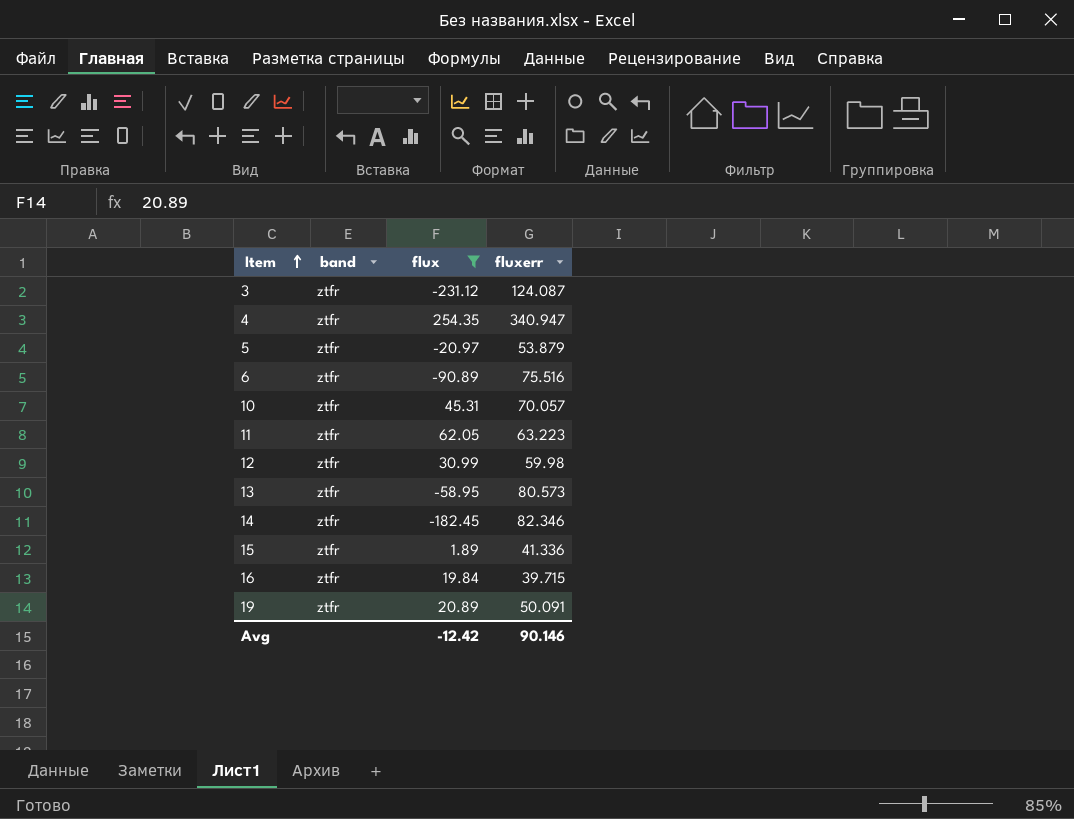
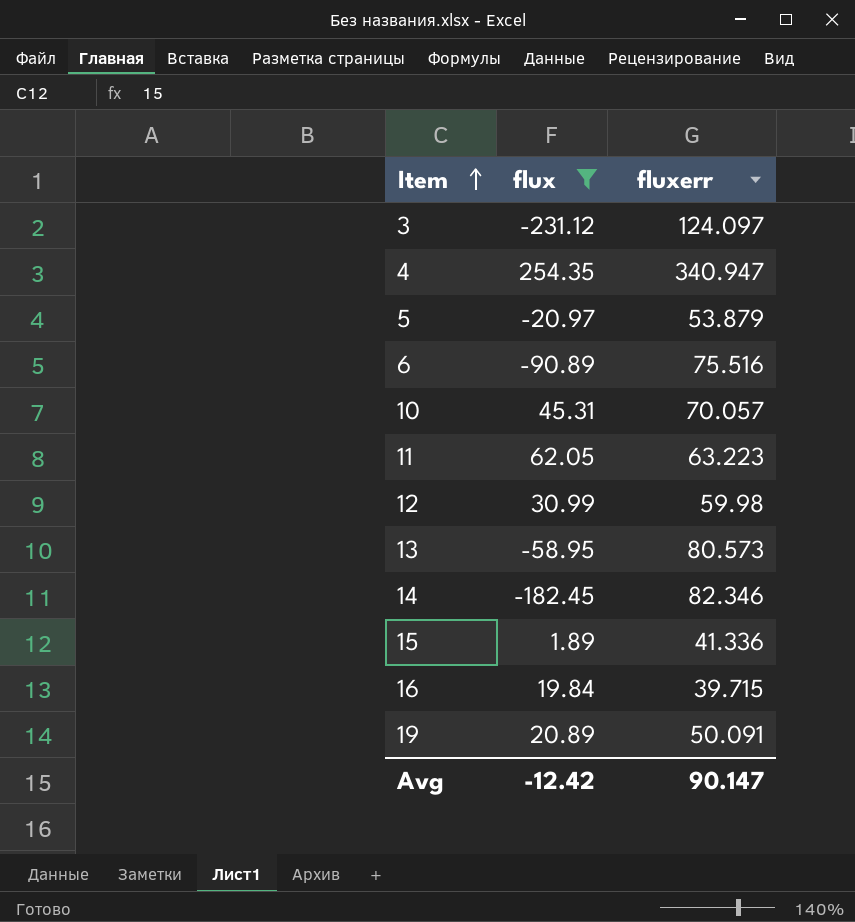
column band | position: 2 -> none
3 | fluxerr: 124.087 -> 124.097
Avg | fluxerr: 90.146 -> 90.147

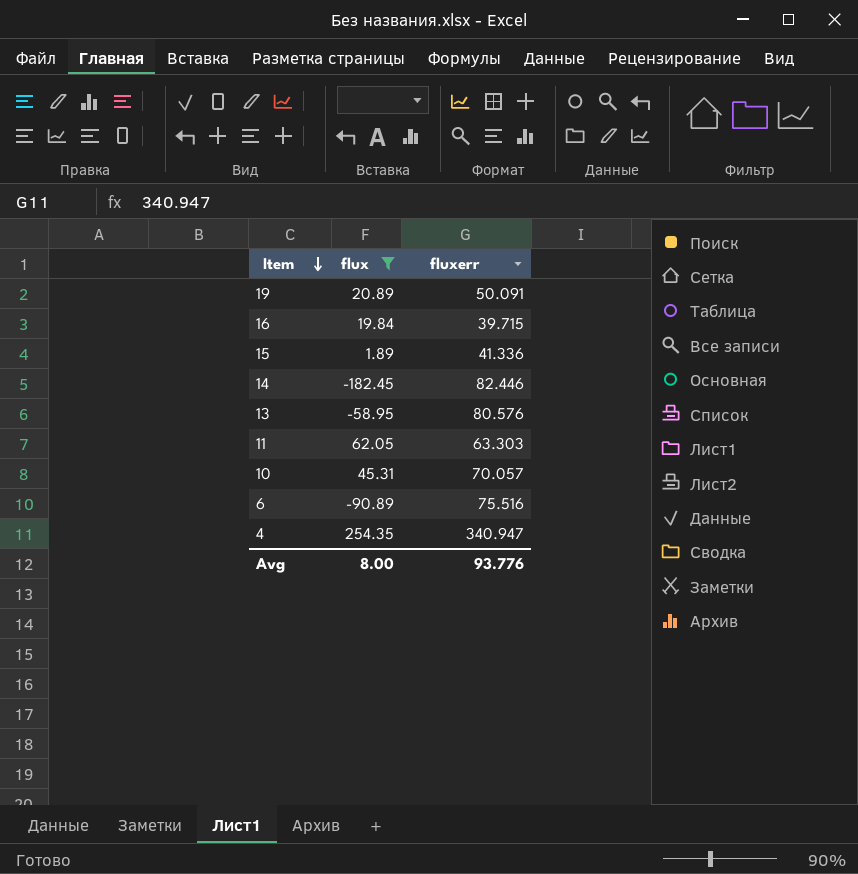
row order: Item ascending -> Item descending
row 3: -231.12 | 124.097 -> none
row 5: -20.97 | 53.879 -> none
row 12: 30.99 | 59.98 -> none
14 | fluxerr: 82.346 -> 82.446
13 | fluxerr: 80.573 -> 80.576
11 | fluxerr: 63.223 -> 63.303
Avg | flux: -12.42 -> 8.00
Avg | fluxerr: 90.147 -> 93.776

